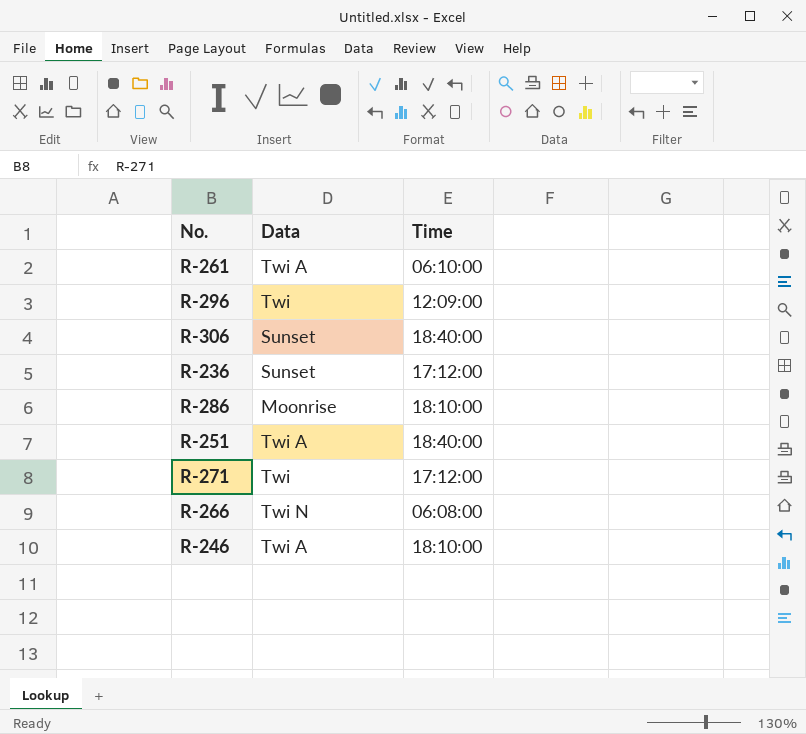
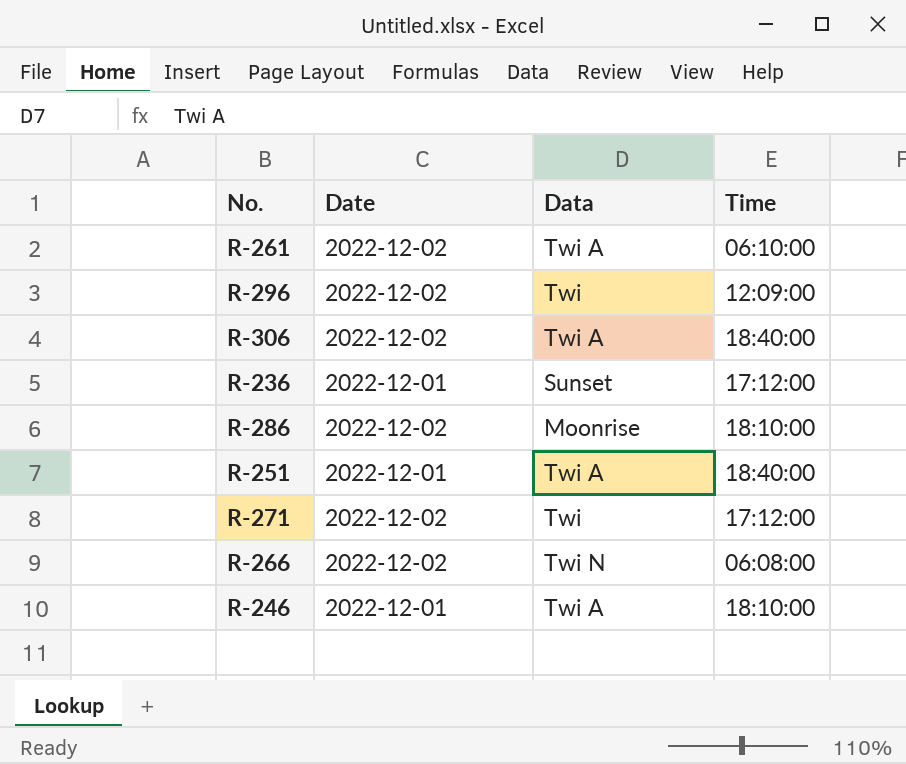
column Date | position: none -> 2
R-306 | Data: Sunset -> Twi A

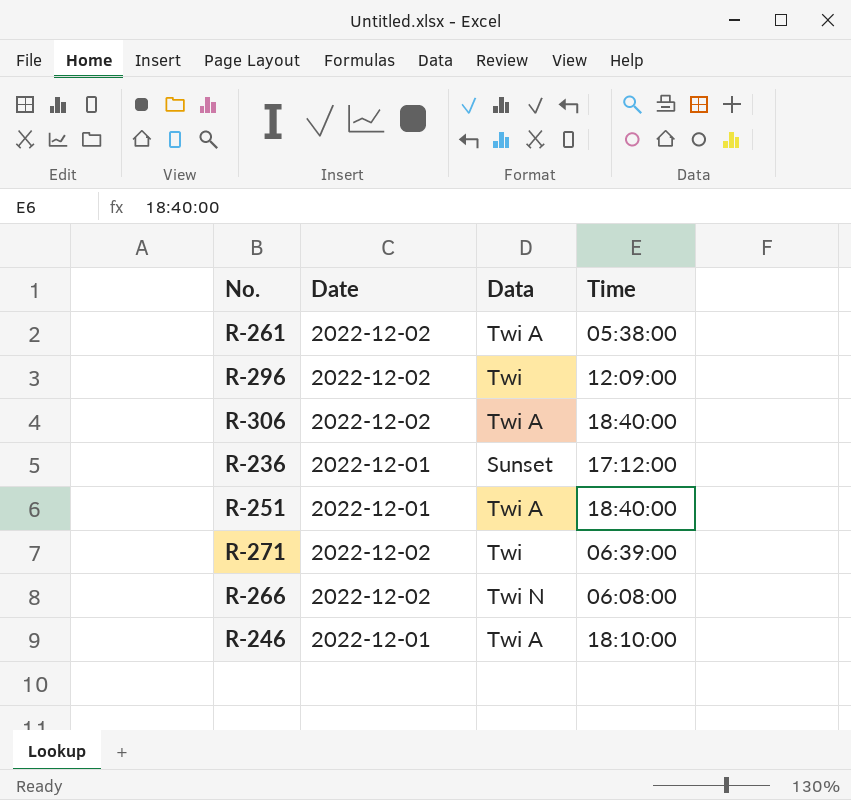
row R-286: 2022-12-02 | Moonrise | 18:10:00 -> none
R-261 | Time: 06:10:00 -> 05:38:00
R-271 | Time: 17:12:00 -> 06:39:00

